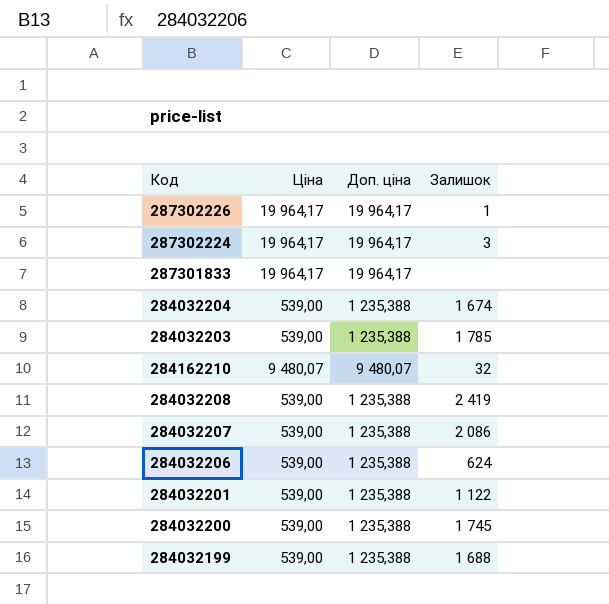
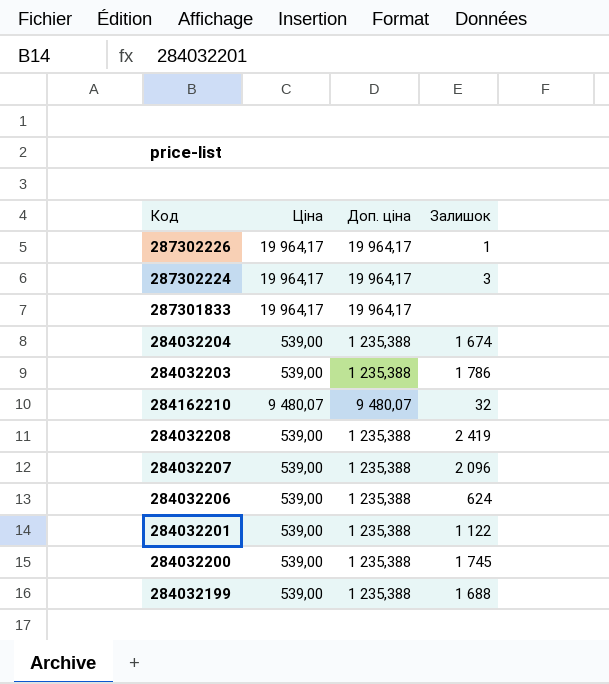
284032203 | Залишок: 1 785 -> 1 786
284032207 | Залишок: 2 086 -> 2 096

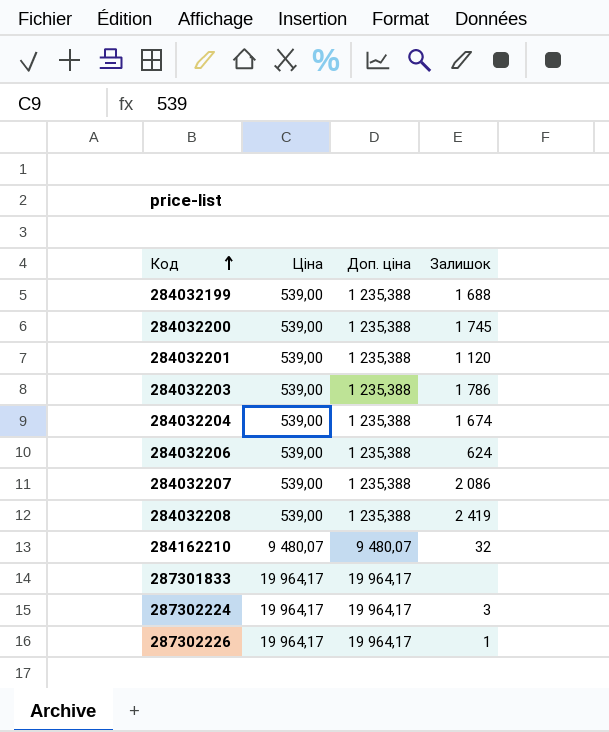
row order: none -> Код ascending
284032201 | Залишок: 1 122 -> 1 120
284032207 | Залишок: 2 096 -> 2 086

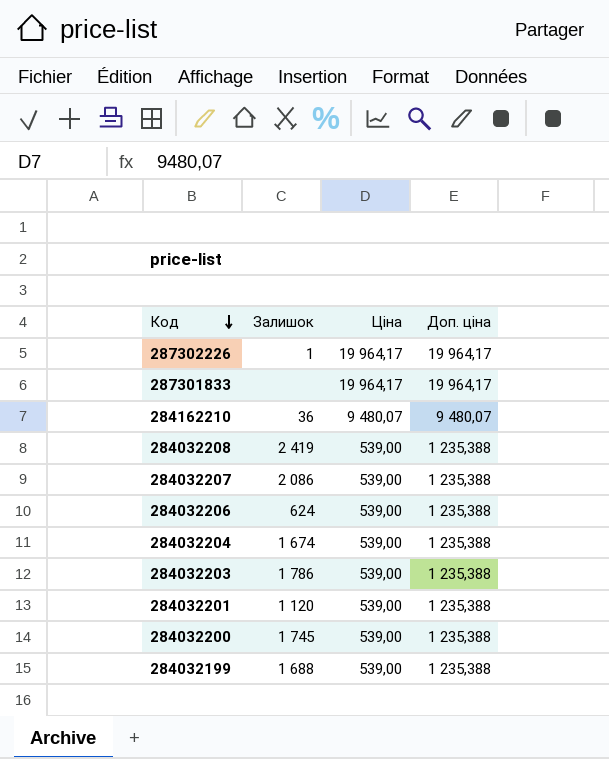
row order: Код ascending -> Код descending
column Залишок | position: 4 -> 2
row 287302224: 19 964,17 | 19 964,17 | 3 -> none
284162210 | Залишок: 32 -> 36

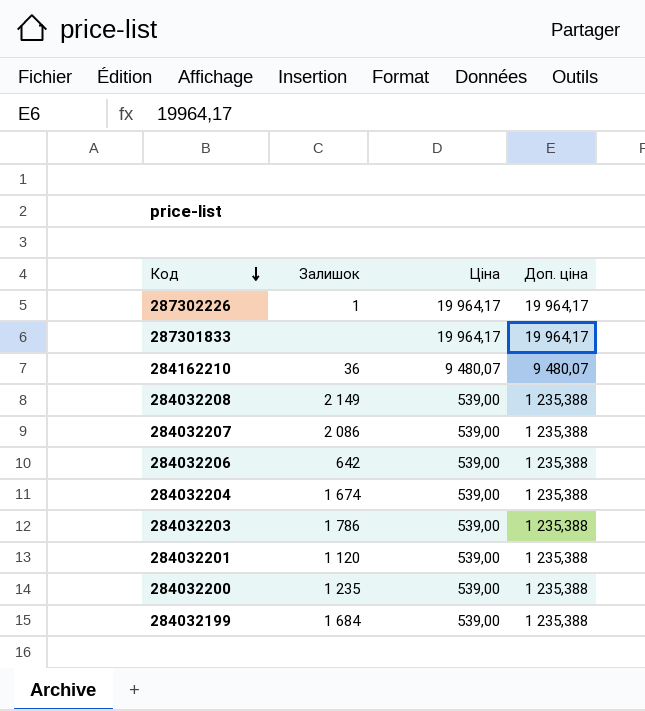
284032208 | Залишок: 2 419 -> 2 149
284032206 | Залишок: 624 -> 642
284032200 | Залишок: 1 745 -> 1 235
284032199 | Залишок: 1 688 -> 1 684

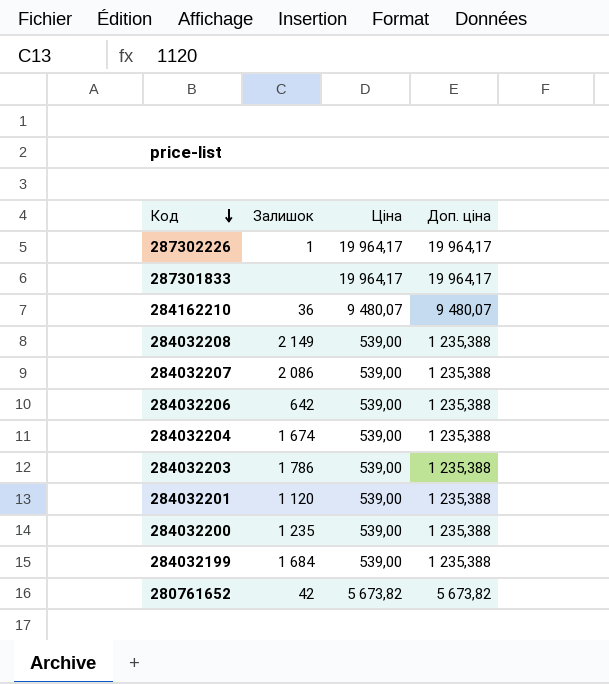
row 280761652: none -> 42 | 5 673,82 | 5 673,82

